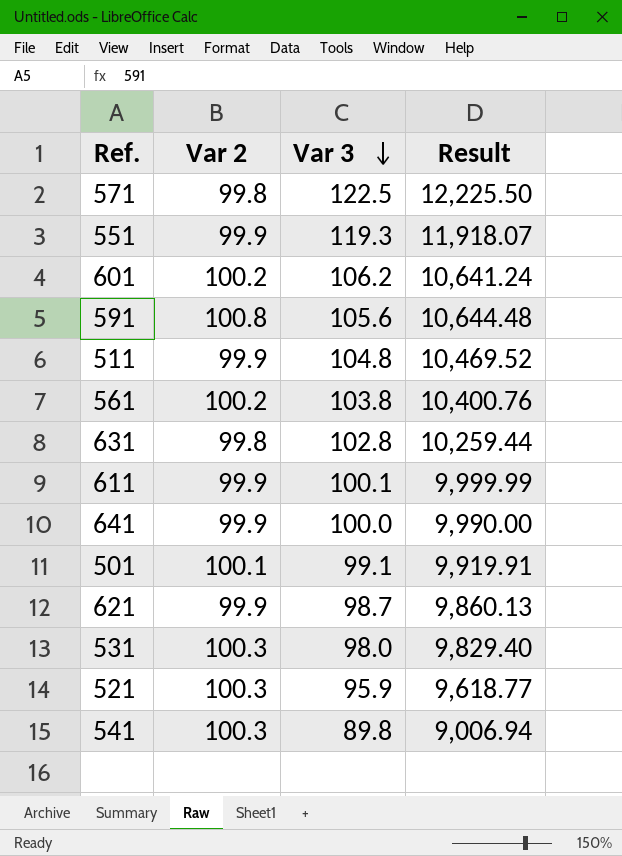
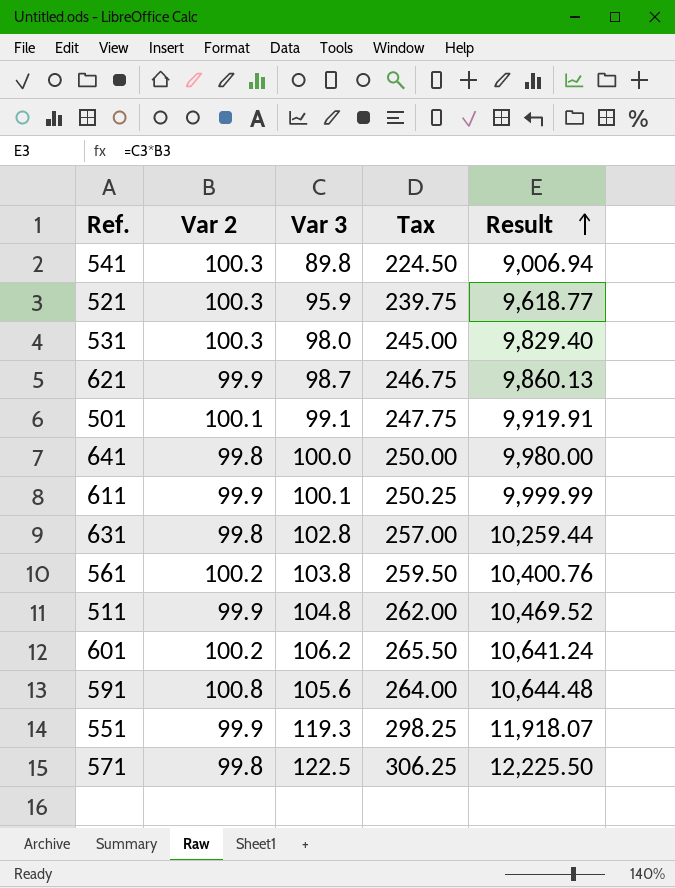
row order: Var 3 descending -> Result ascending
column Tax | formula: none -> [Var 3] * 2.5
641 | Var 2: 99.9 -> 99.8
641 | Result: 9,990.00 -> 9,980.00

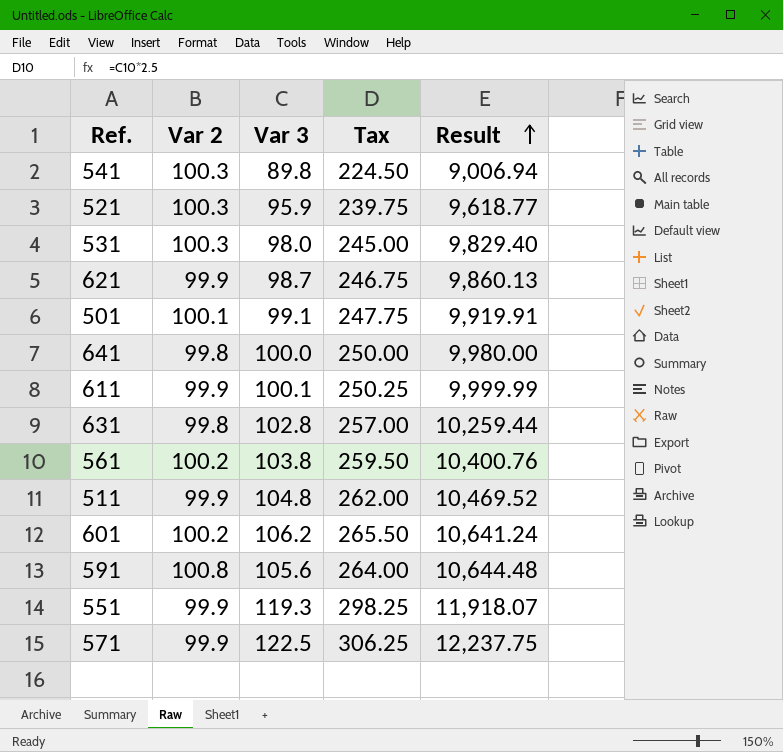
571 | Var 2: 99.8 -> 99.9
571 | Result: 12,225.50 -> 12,237.75

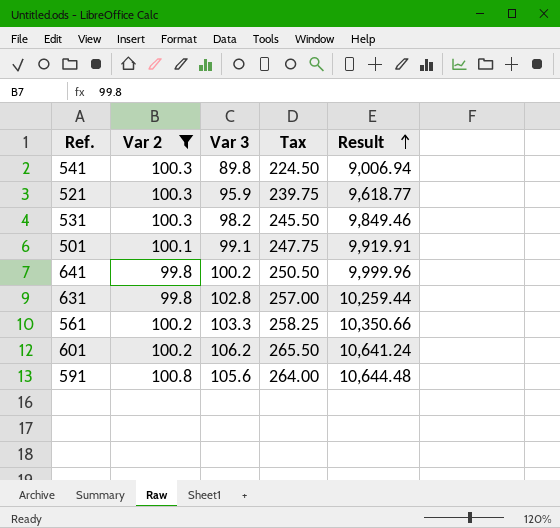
filter: none -> Var 2 != 99.9
531 | Var 3: 98.0 -> 98.2
531 | Tax: 245.00 -> 245.50
531 | Result: 9,829.40 -> 9,849.46
641 | Var 3: 100.0 -> 100.2
641 | Tax: 250.00 -> 250.50
641 | Result: 9,980.00 -> 9,999.96
561 | Var 3: 103.8 -> 103.3
561 | Tax: 259.50 -> 258.25
561 | Result: 10,400.76 -> 10,350.66

